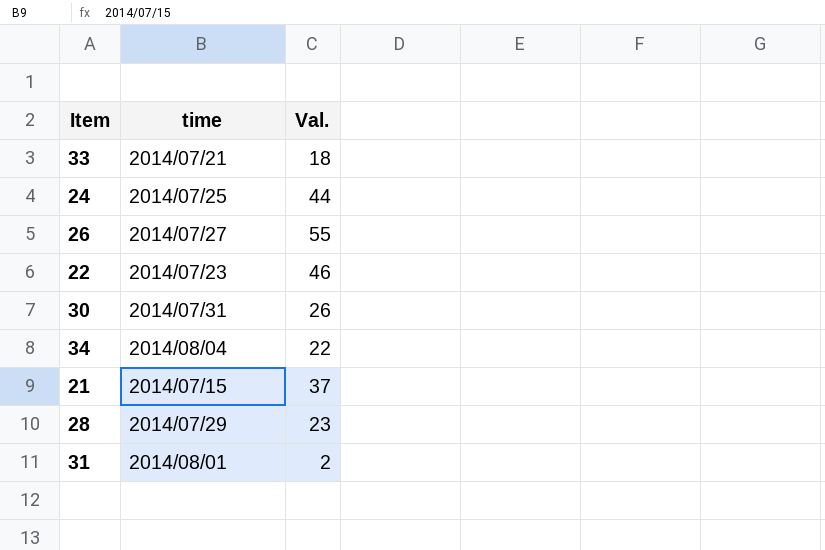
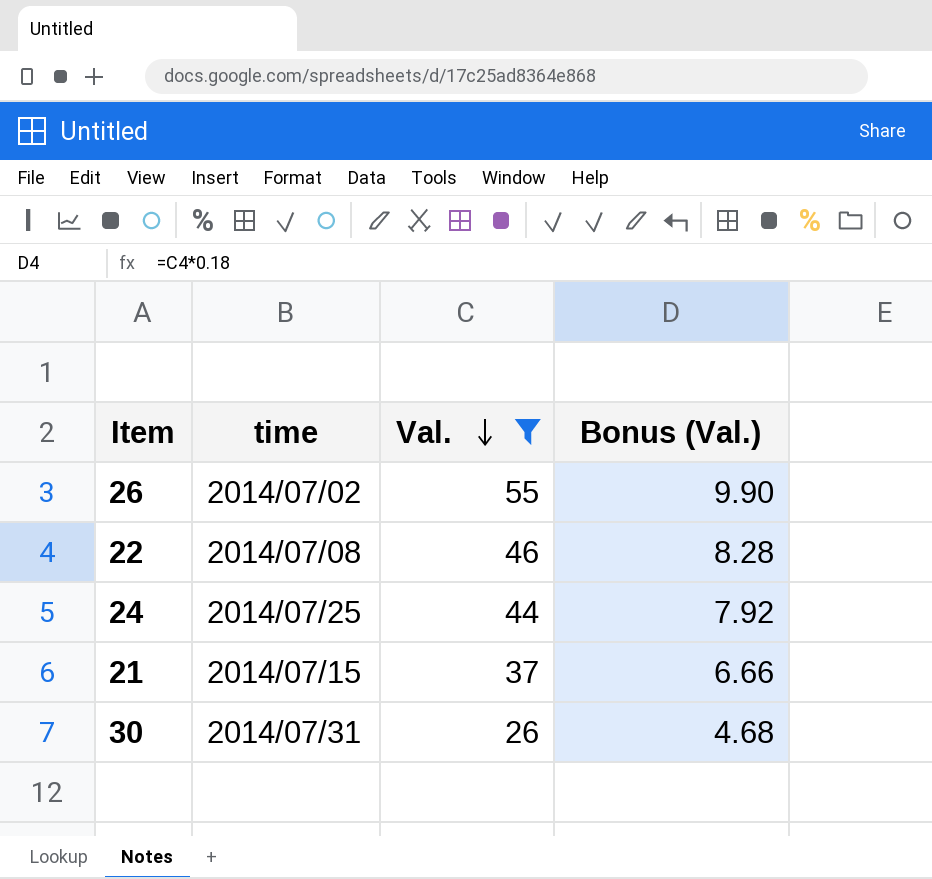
filter: none -> Val. >= 26
row order: none -> Val. descending
column Bonus (Val.) | formula: none -> [Val.] * 0.18
26 | time: 2014/07/27 -> 2014/07/02
22 | time: 2014/07/23 -> 2014/07/08

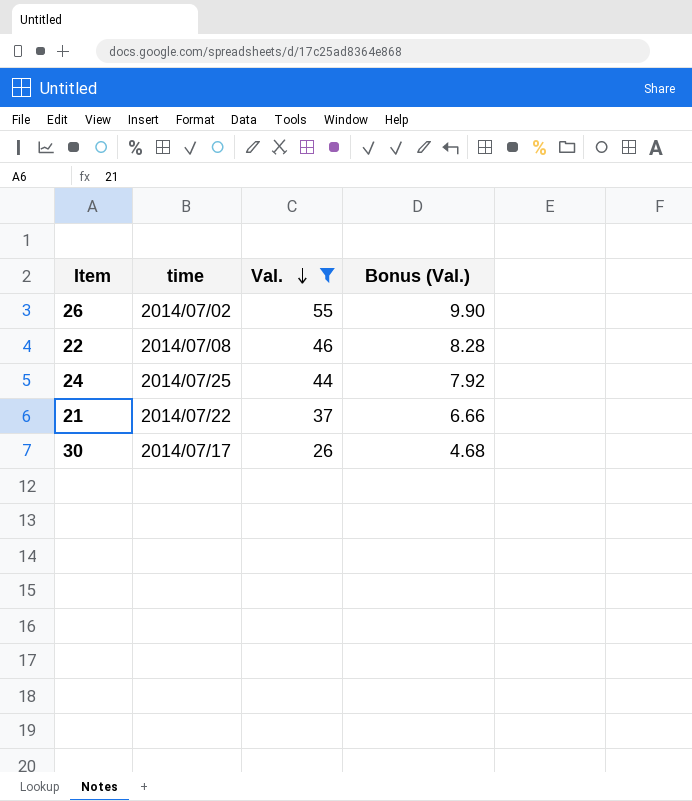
21 | time: 2014/07/15 -> 2014/07/22
30 | time: 2014/07/31 -> 2014/07/17

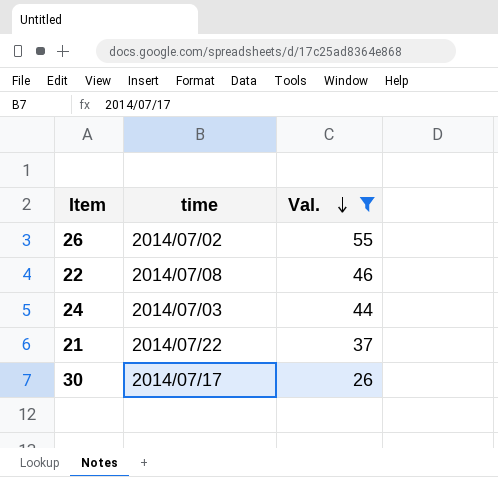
column Bonus (Val.) | formula: [Val.] * 0.18 -> none
24 | time: 2014/07/25 -> 2014/07/03

